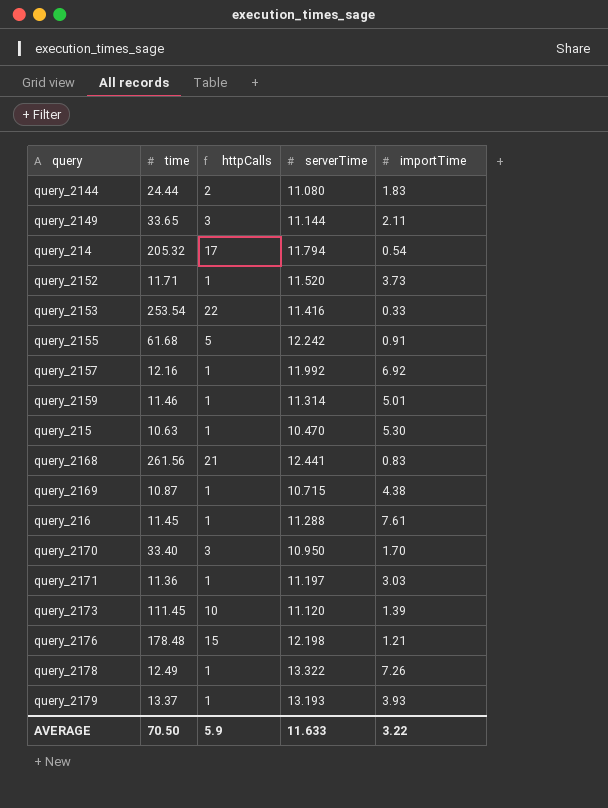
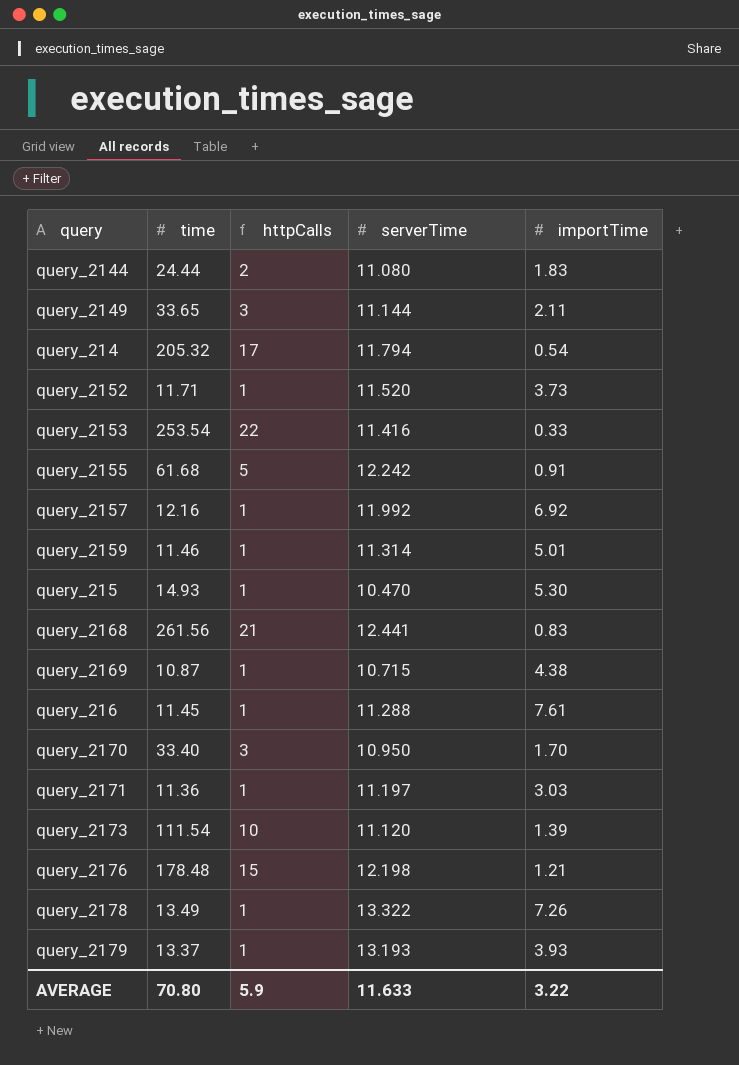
query_215 | time: 10.63 -> 14.93
query_2173 | time: 111.45 -> 111.54
query_2178 | time: 12.49 -> 13.49
AVERAGE | time: 70.50 -> 70.80

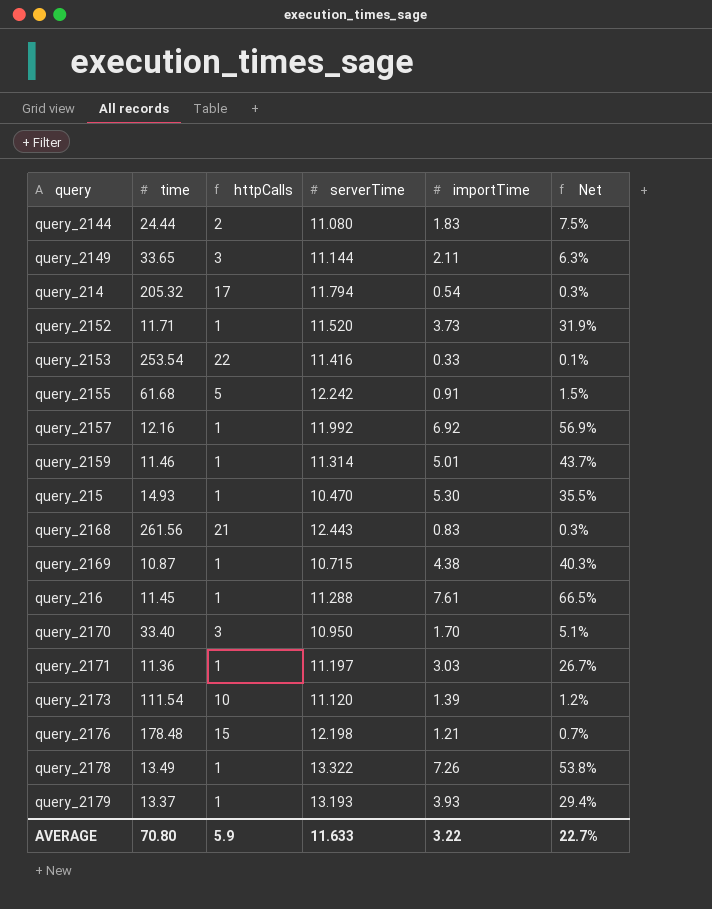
column Net | formula: none -> [importTime] / [time]
query_2168 | serverTime: 12.441 -> 12.443

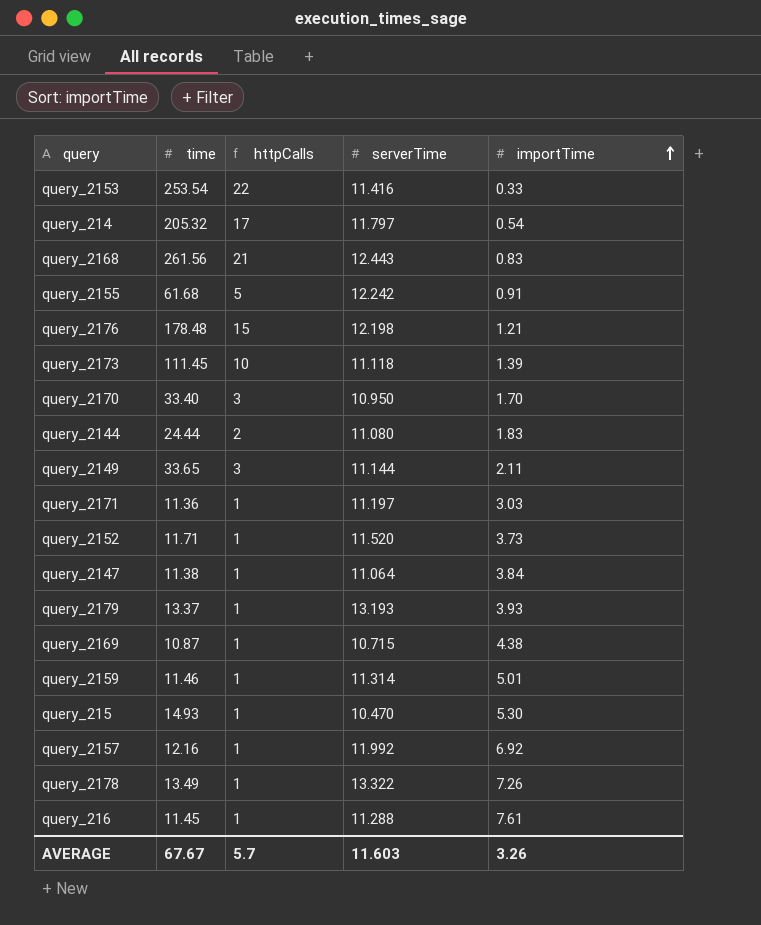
row order: none -> importTime ascending
column Net | formula: [importTime] / [time] -> none
query_214 | serverTime: 11.794 -> 11.797
query_2173 | time: 111.54 -> 111.45
query_2173 | serverTime: 11.120 -> 11.118
row query_2147: none -> 11.38 | 1 | 11.064 | 3.84
AVERAGE | time: 70.80 -> 67.67
AVERAGE | httpCalls: 5.9 -> 5.7
AVERAGE | serverTime: 11.633 -> 11.603
AVERAGE | importTime: 3.22 -> 3.26

